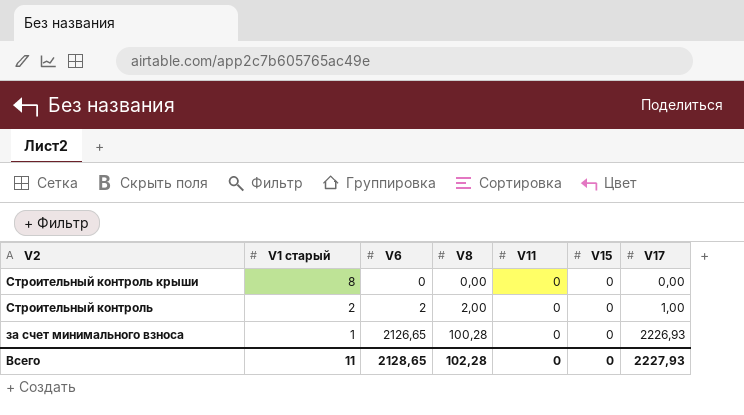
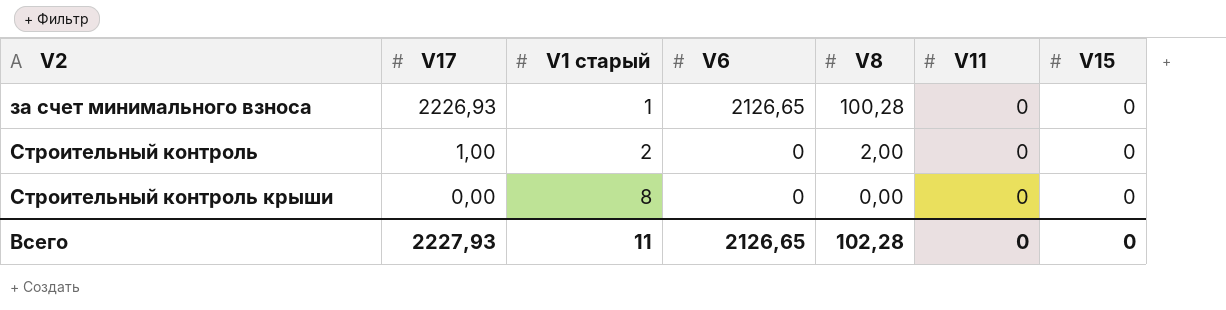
row order: V2 descending -> V2 ascending
column V17 | position: 7 -> 2
Строительный контроль | V6: 2 -> 0
Всего | V6: 2128,65 -> 2126,65

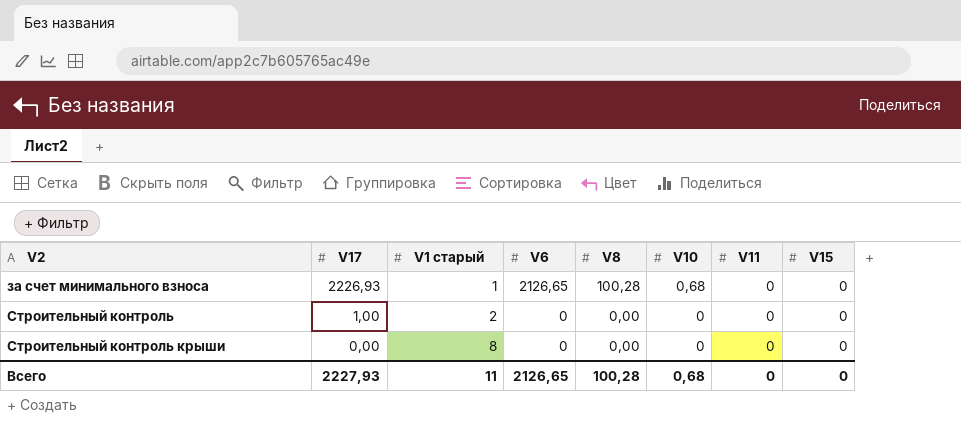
column V10 | position: none -> 6
Строительный контроль | V8: 2,00 -> 0,00
Всего | V8: 102,28 -> 100,28

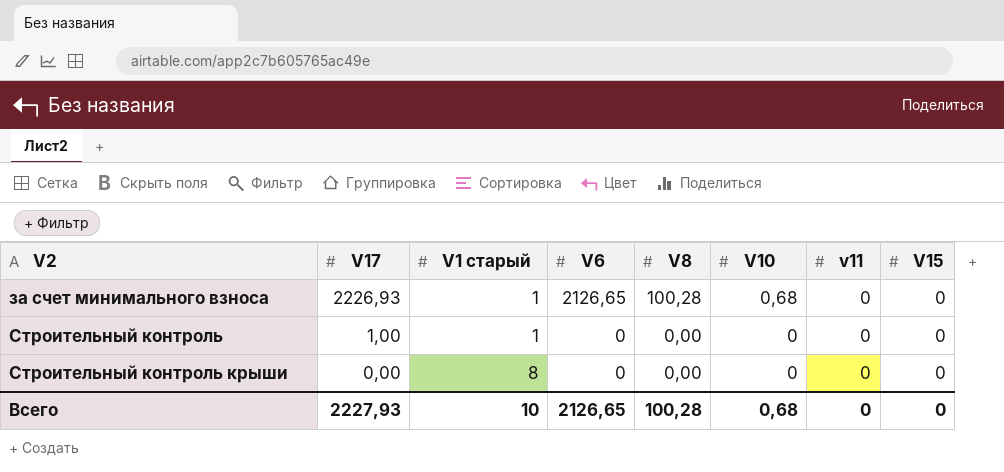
column name: V11 -> v11
Строительный контроль | V1 старый: 2 -> 1
Всего | V1 старый: 11 -> 10

